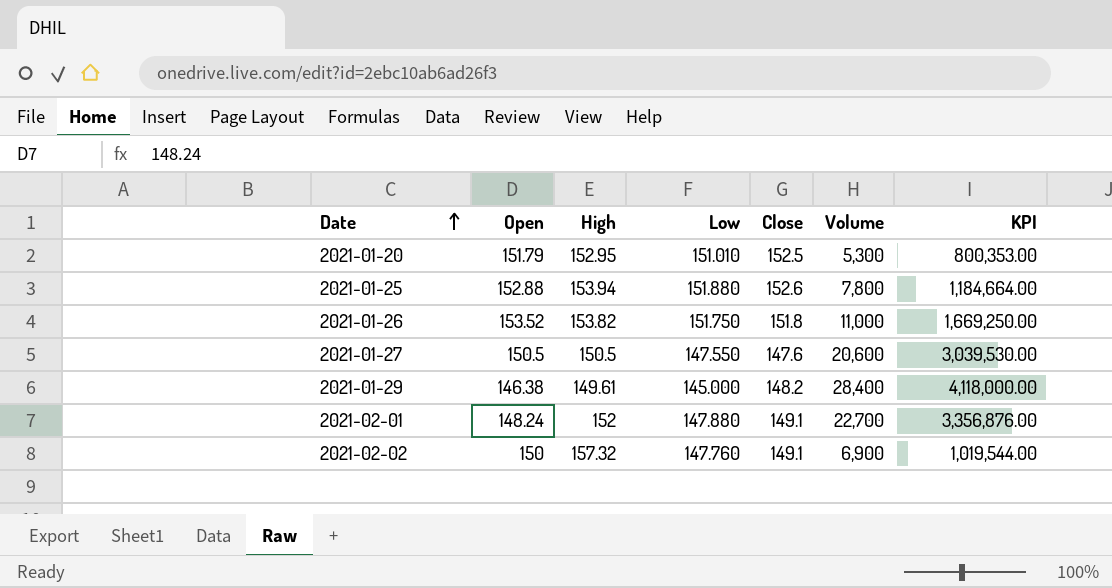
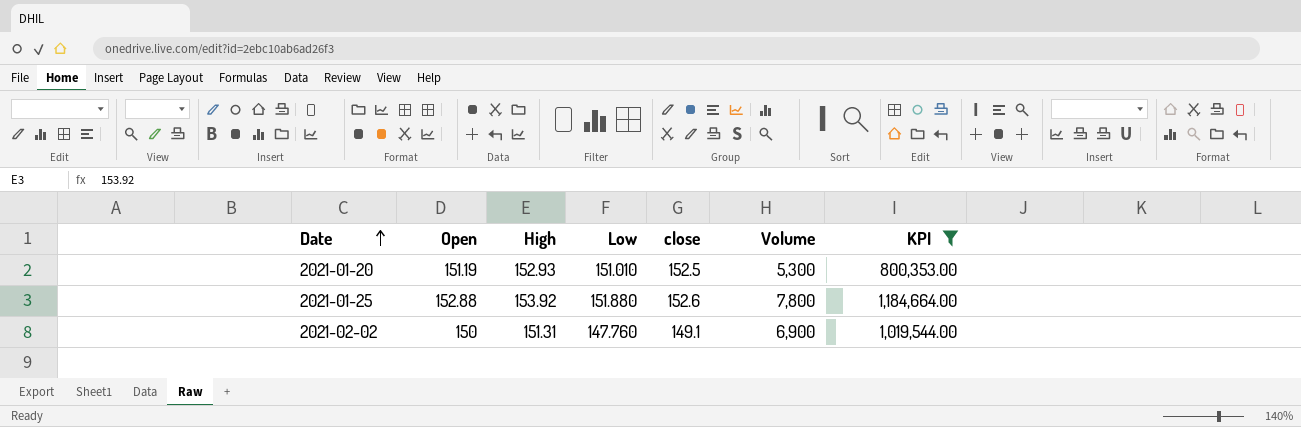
filter: none -> KPI <= 1,184,664.00
column name: Close -> close
2021-01-20 | Open: 151.79 -> 151.19
2021-01-20 | High: 152.95 -> 152.93
2021-01-25 | High: 153.94 -> 153.92
2021-02-02 | High: 157.32 -> 151.31

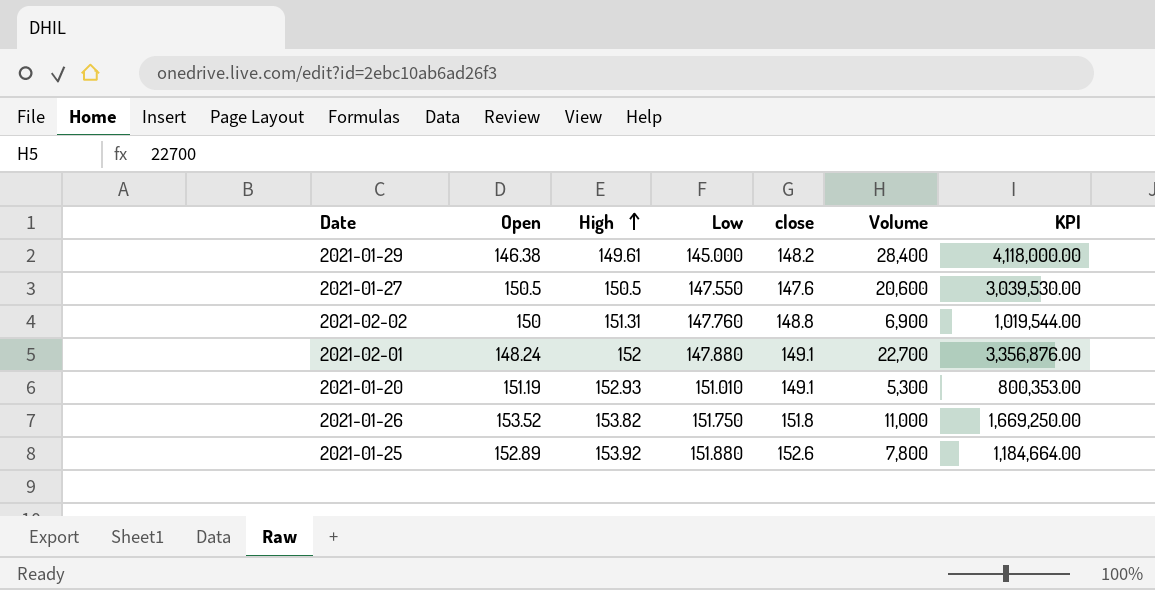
filter: KPI <= 1,184,664.00 -> none
row order: Date ascending -> High ascending
2021-02-02 | close: 149.1 -> 148.8
2021-01-20 | close: 152.5 -> 149.1
2021-01-25 | Open: 152.88 -> 152.89

